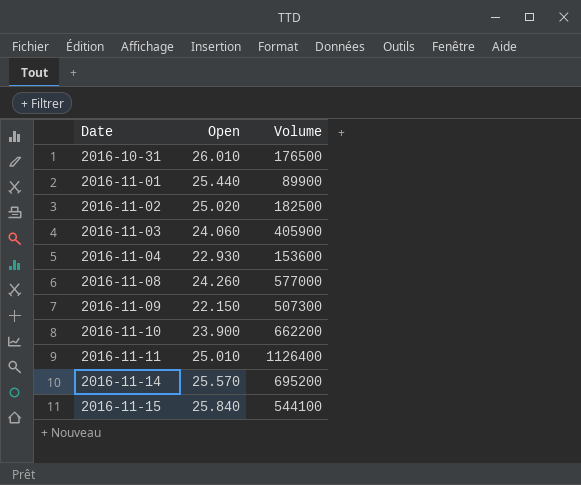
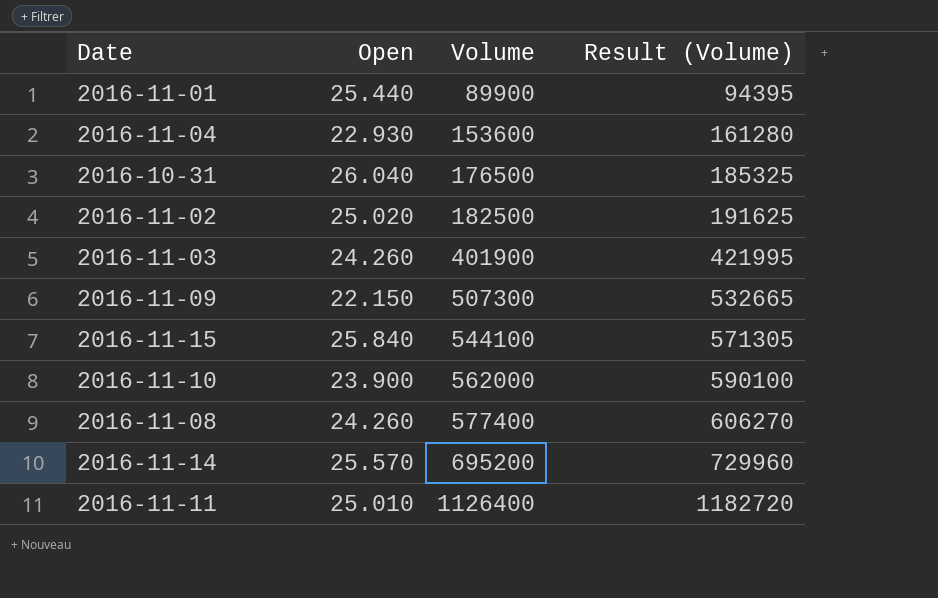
row order: Date ascending -> Volume ascending
column Result (Volume) | formula: none -> [Volume] * 1.05
2016-10-31 | Open: 26.010 -> 26.040
2016-11-03 | Open: 24.060 -> 24.260
2016-11-03 | Volume: 405900 -> 401900
2016-11-10 | Volume: 662200 -> 562000
2016-11-08 | Volume: 577000 -> 577400

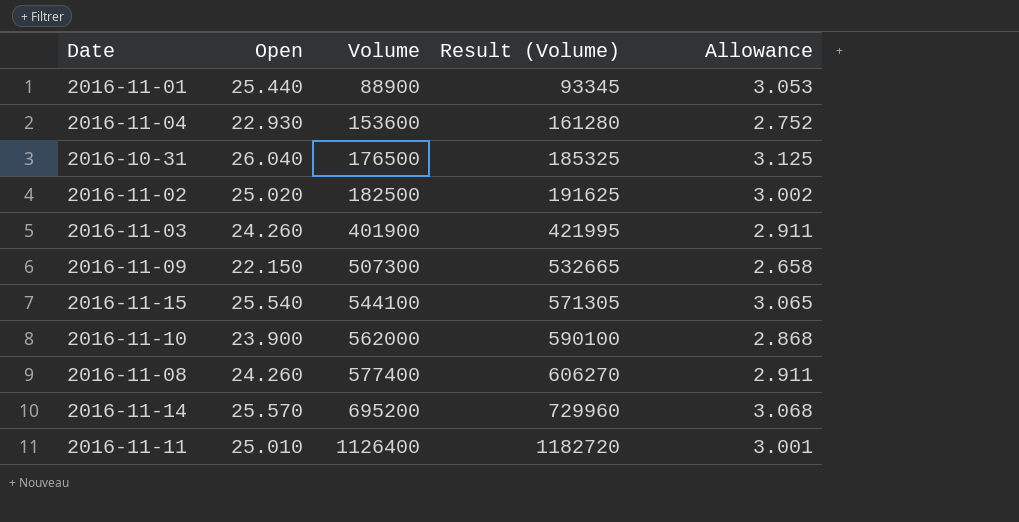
column Allowance | formula: none -> [Open] * 0.12
2016-11-01 | Volume: 89900 -> 88900
2016-11-01 | Result (Volume): 94395 -> 93345
2016-11-15 | Open: 25.840 -> 25.540

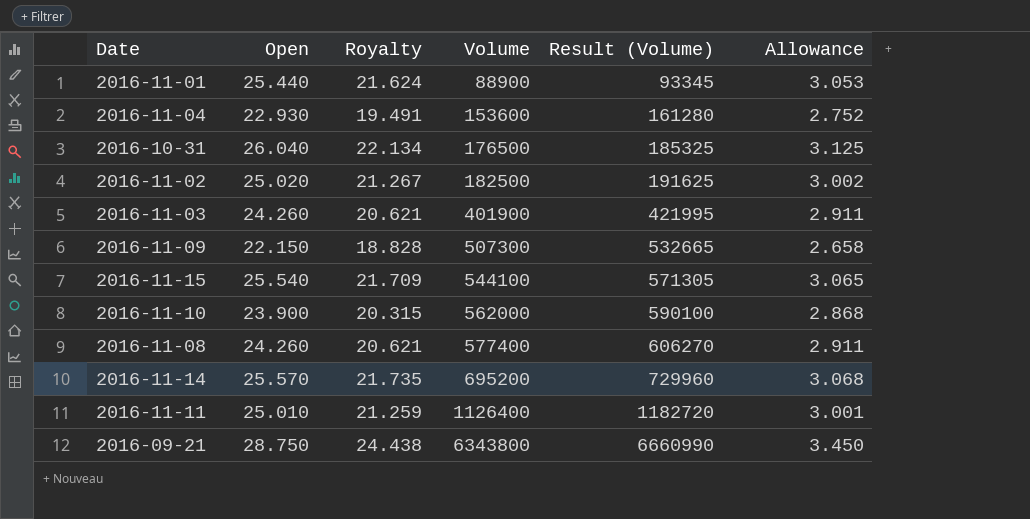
column Royalty | formula: none -> [Open] * 0.85
row 2016-09-21: none -> 28.750 | 24.438 | 6343800 | 6660990 | 3.450

